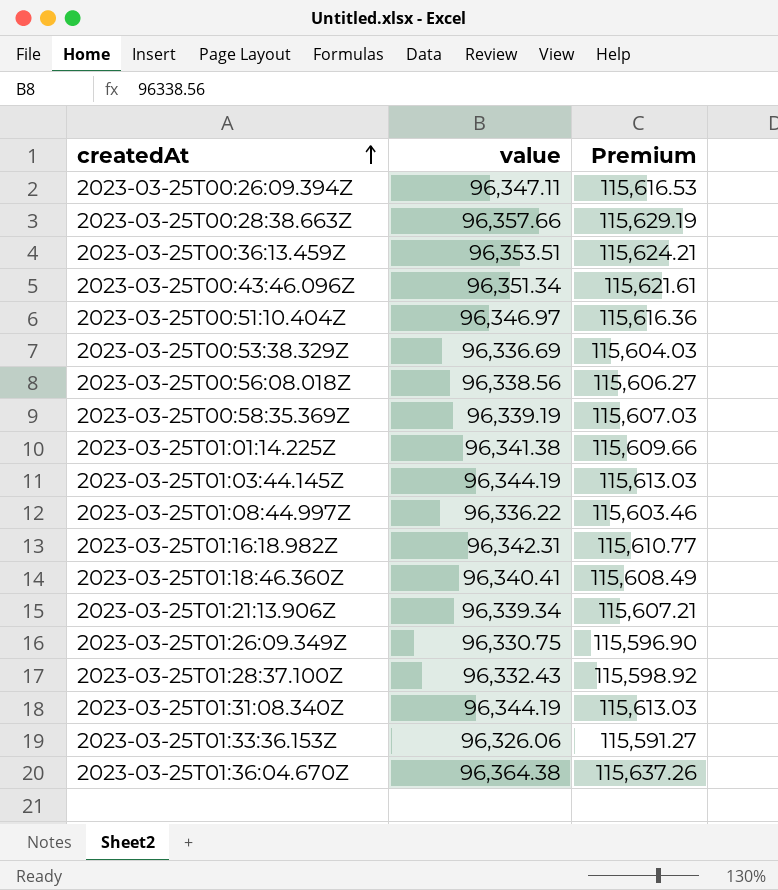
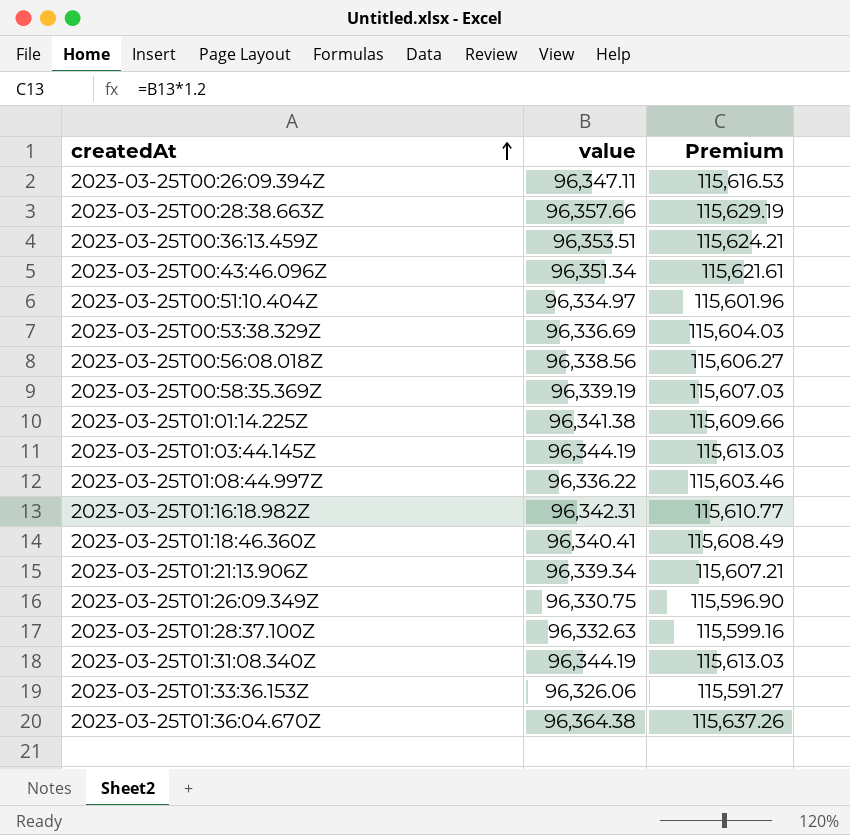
2023-03-25T00:51:10.404Z | value: 96,346.97 -> 96,334.97
2023-03-25T00:51:10.404Z | Premium: 115,616.36 -> 115,601.96
2023-03-25T01:28:37.100Z | value: 96,332.43 -> 96,332.63
2023-03-25T01:28:37.100Z | Premium: 115,598.92 -> 115,599.16

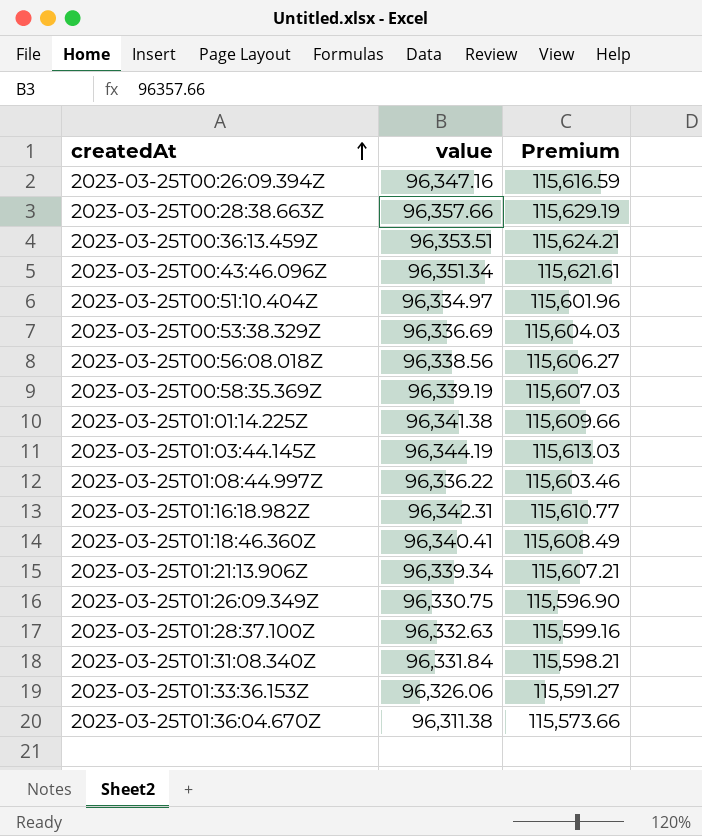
2023-03-25T00:26:09.394Z | value: 96,347.11 -> 96,347.16
2023-03-25T00:26:09.394Z | Premium: 115,616.53 -> 115,616.59
2023-03-25T01:31:08.340Z | value: 96,344.19 -> 96,331.84
2023-03-25T01:31:08.340Z | Premium: 115,613.03 -> 115,598.21
2023-03-25T01:36:04.670Z | value: 96,364.38 -> 96,311.38
2023-03-25T01:36:04.670Z | Premium: 115,637.26 -> 115,573.66

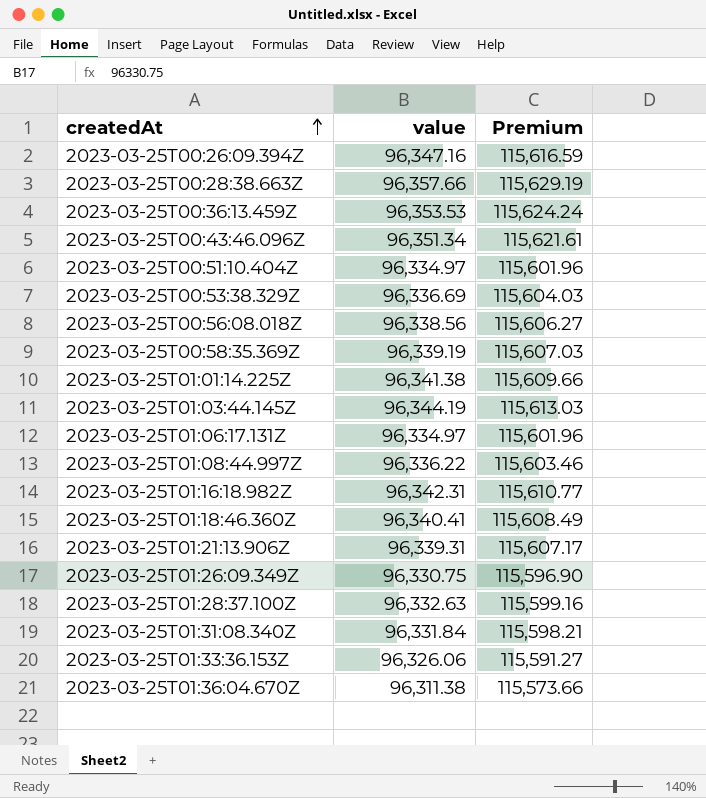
2023-03-25T00:36:13.459Z | value: 96,353.51 -> 96,353.53
2023-03-25T00:36:13.459Z | Premium: 115,624.21 -> 115,624.24
row 2023-03-25T01:06:17.131Z: none -> 96,334.97 | 115,601.96
2023-03-25T01:21:13.906Z | value: 96,339.34 -> 96,339.31
2023-03-25T01:21:13.906Z | Premium: 115,607.21 -> 115,607.17

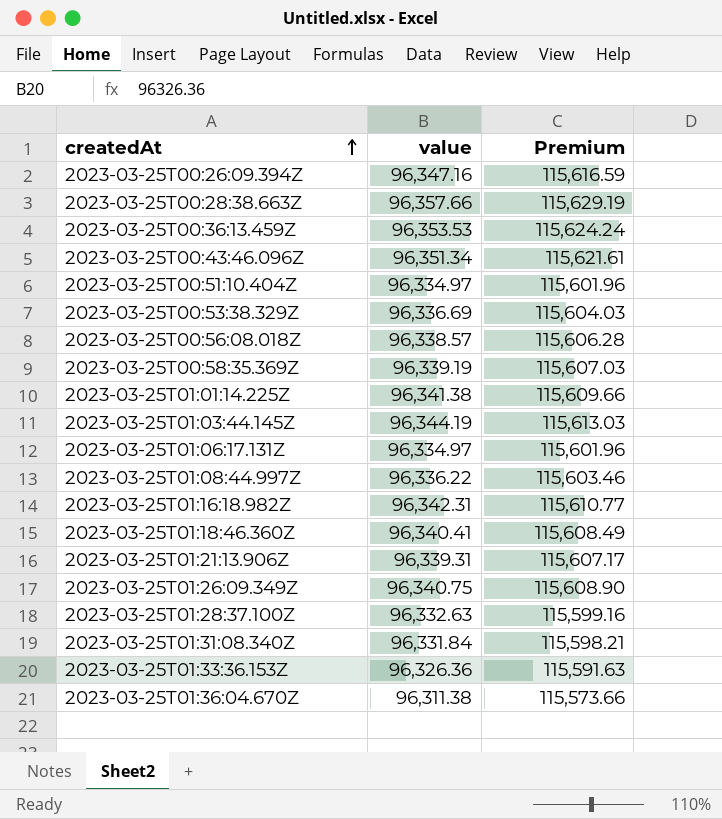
2023-03-25T00:56:08.018Z | value: 96,338.56 -> 96,338.57
2023-03-25T00:56:08.018Z | Premium: 115,606.27 -> 115,606.28
2023-03-25T01:26:09.349Z | value: 96,330.75 -> 96,340.75
2023-03-25T01:26:09.349Z | Premium: 115,596.90 -> 115,608.90
2023-03-25T01:33:36.153Z | value: 96,326.06 -> 96,326.36
2023-03-25T01:33:36.153Z | Premium: 115,591.27 -> 115,591.63

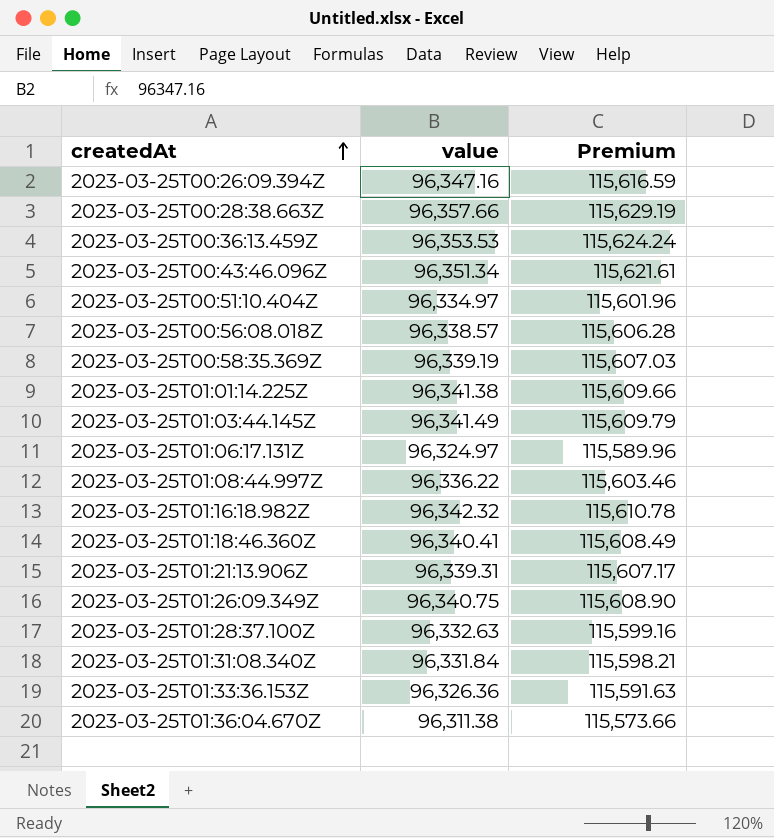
row 2023-03-25T00:53:38.329Z: 96,336.69 | 115,604.03 -> none
2023-03-25T01:03:44.145Z | value: 96,344.19 -> 96,341.49
2023-03-25T01:03:44.145Z | Premium: 115,613.03 -> 115,609.79
2023-03-25T01:06:17.131Z | value: 96,334.97 -> 96,324.97
2023-03-25T01:06:17.131Z | Premium: 115,601.96 -> 115,589.96
2023-03-25T01:16:18.982Z | value: 96,342.31 -> 96,342.32
2023-03-25T01:16:18.982Z | Premium: 115,610.77 -> 115,610.78

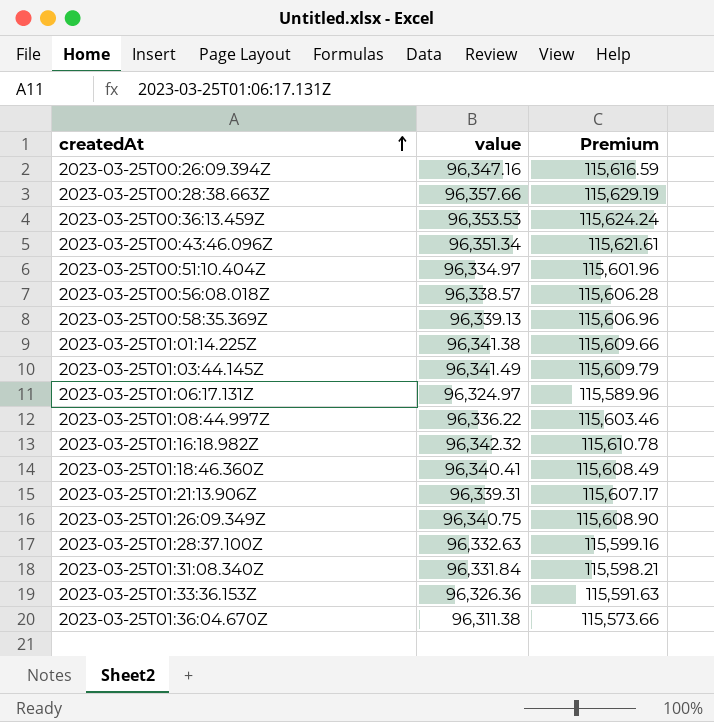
2023-03-25T00:58:35.369Z | value: 96,339.19 -> 96,339.13
2023-03-25T00:58:35.369Z | Premium: 115,607.03 -> 115,606.96

